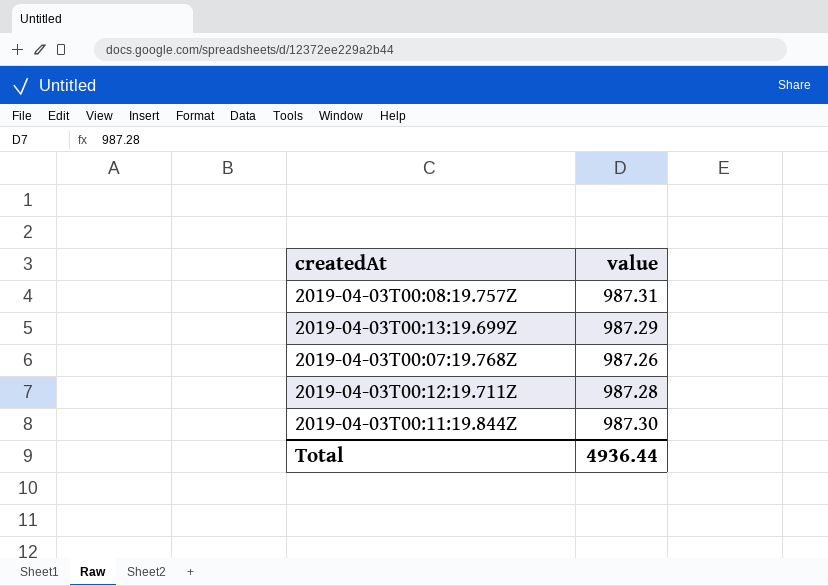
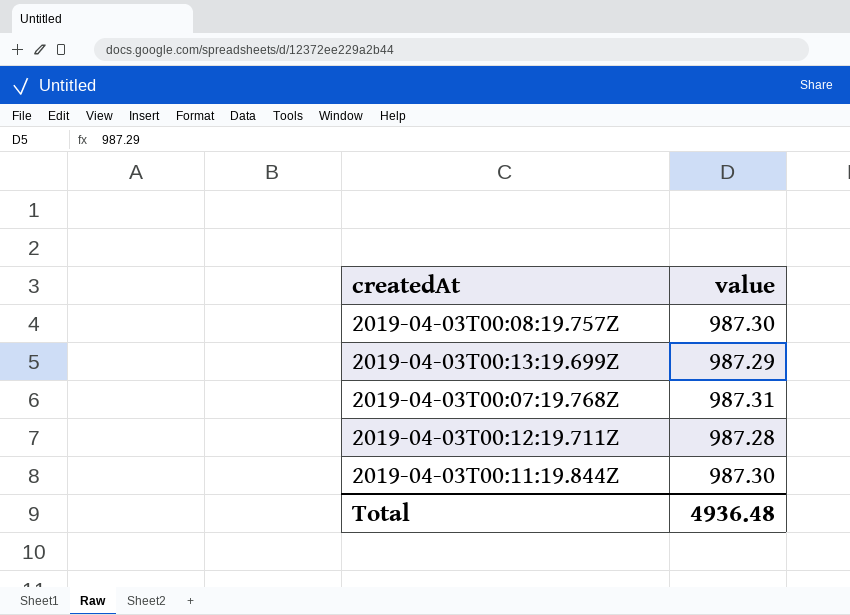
2019-04-03T00:08:19.757Z | value: 987.31 -> 987.30
2019-04-03T00:07:19.768Z | value: 987.26 -> 987.31
Total | value: 4936.44 -> 4936.48

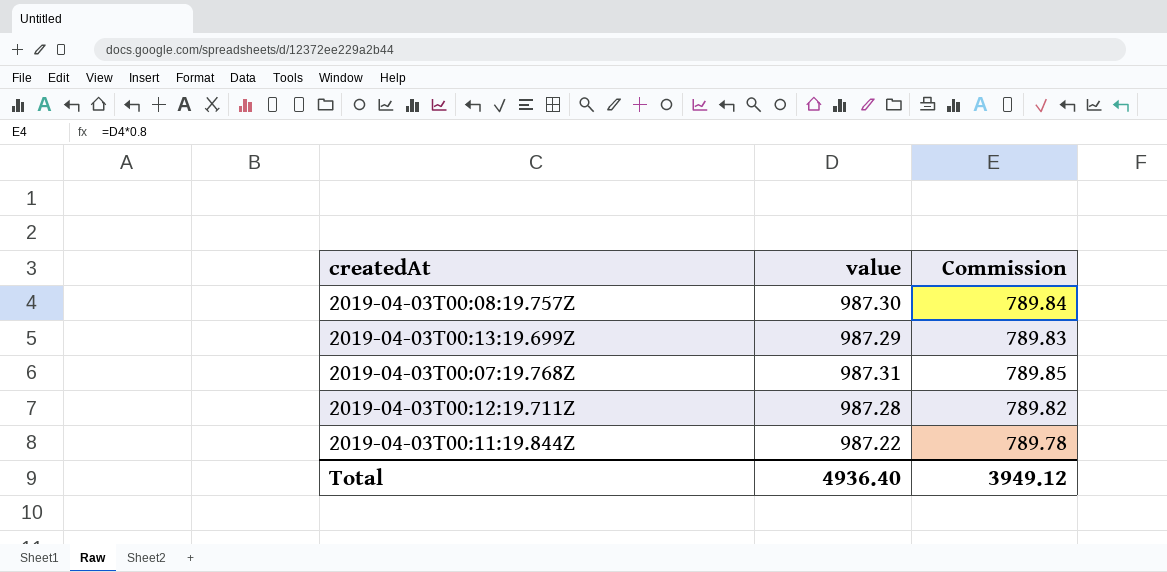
column Commission | formula: none -> [value] * 0.8
2019-04-03T00:11:19.844Z | value: 987.30 -> 987.22
Total | value: 4936.48 -> 4936.40

